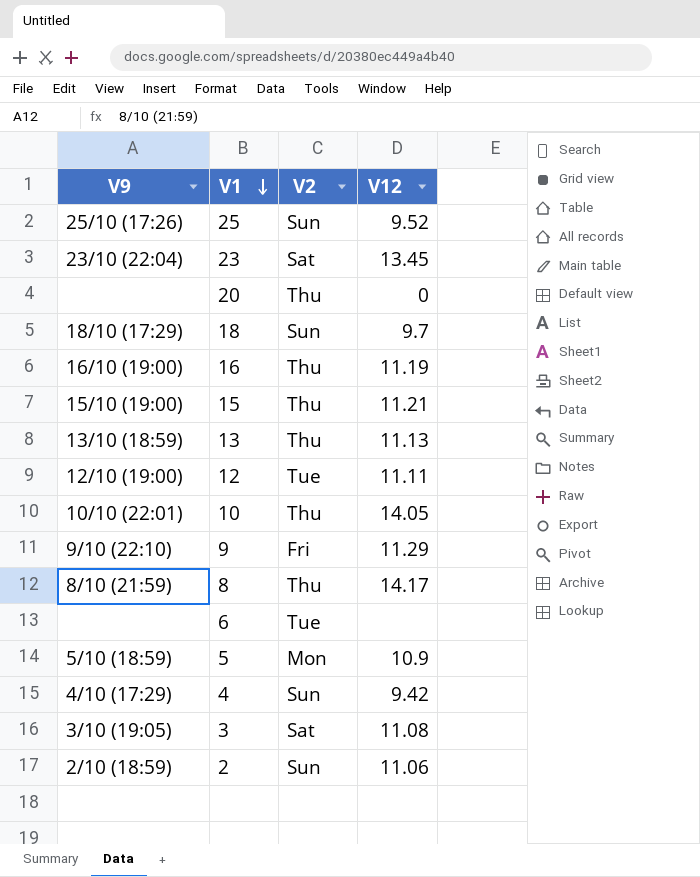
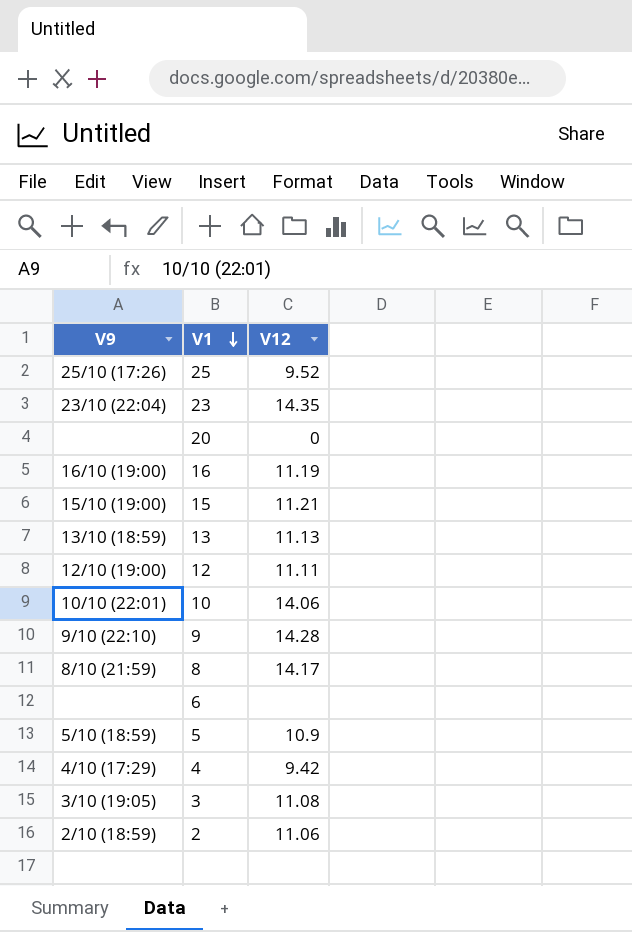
column V2 | position: 3 -> none
row 18: 18/10 (17:29) | Sun | 9.7 -> none
23 | V12: 13.45 -> 14.35
10 | V12: 14.05 -> 14.06
9 | V12: 11.29 -> 14.28

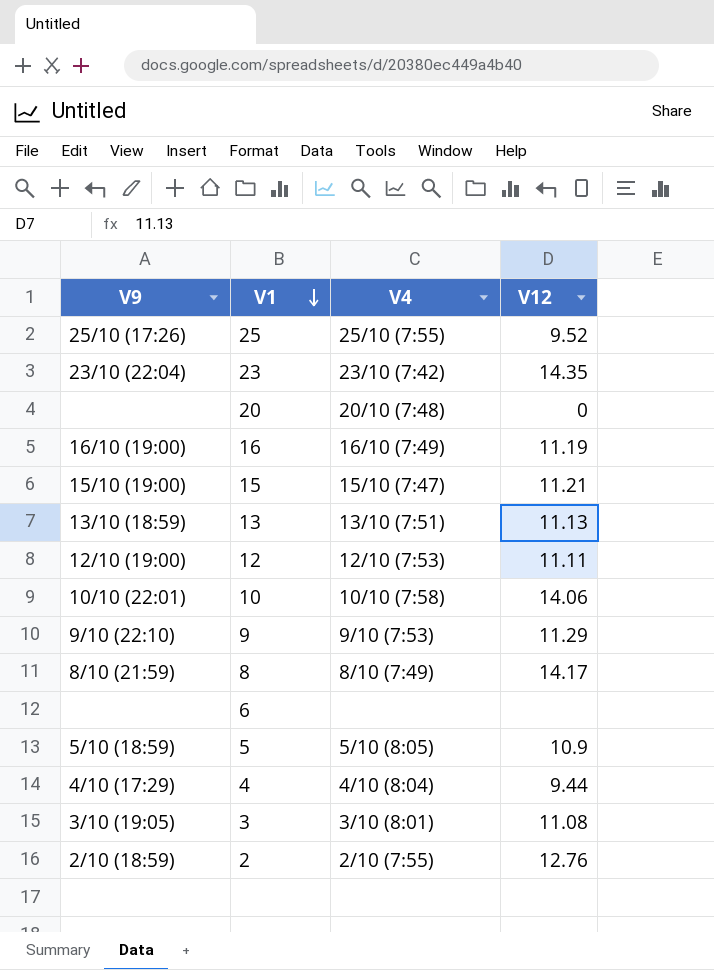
column V4 | position: none -> 3
9 | V12: 14.28 -> 11.29
4 | V12: 9.42 -> 9.44
2 | V12: 11.06 -> 12.76

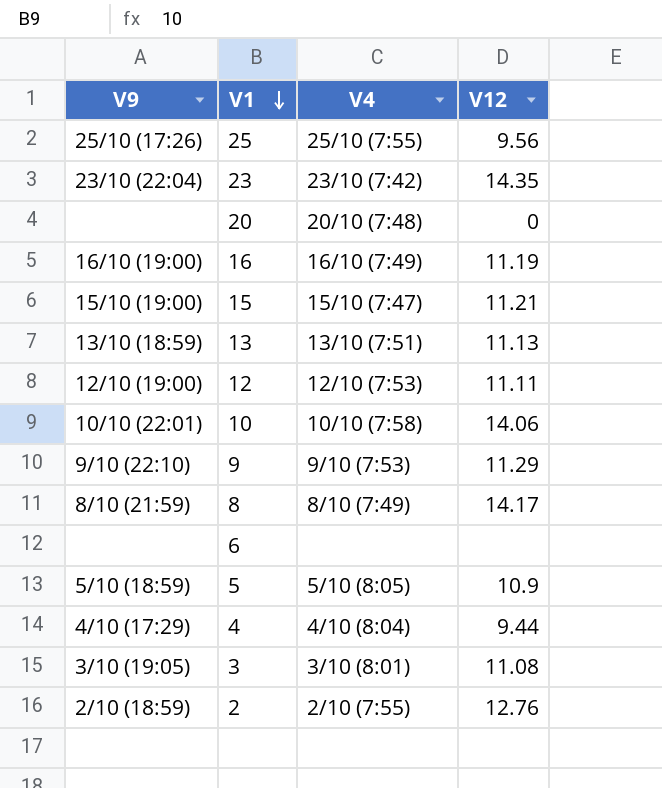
25 | V12: 9.52 -> 9.56

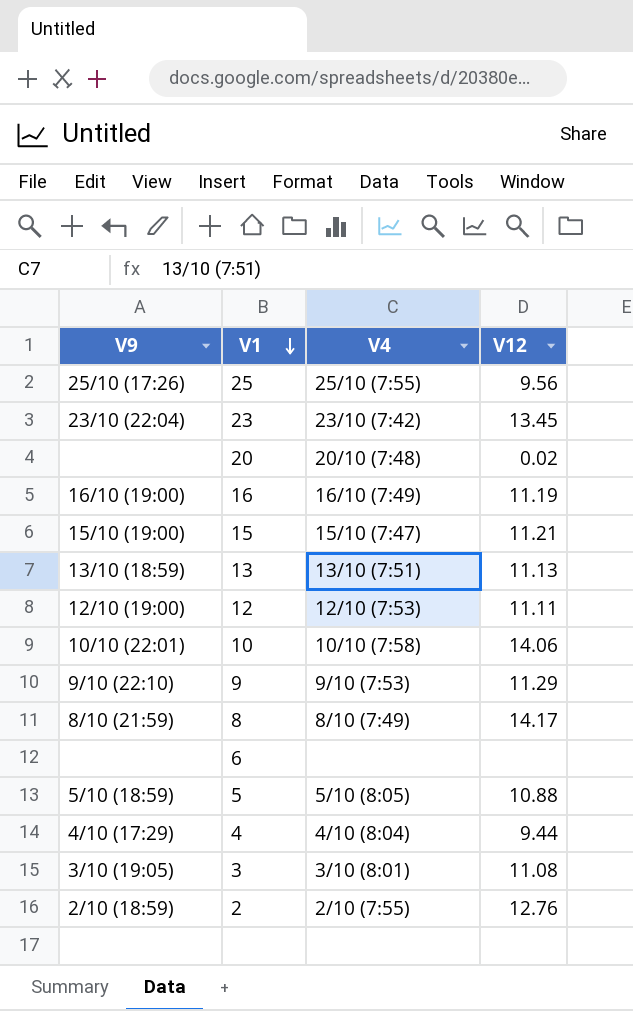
23 | V12: 14.35 -> 13.45
20 | V12: 0 -> 0.02
5 | V12: 10.9 -> 10.88

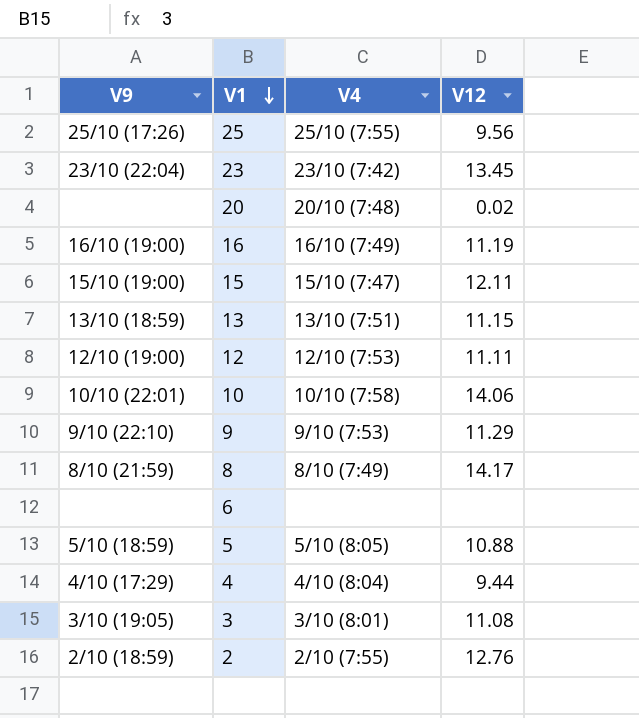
15 | V12: 11.21 -> 12.11
13 | V12: 11.13 -> 11.15

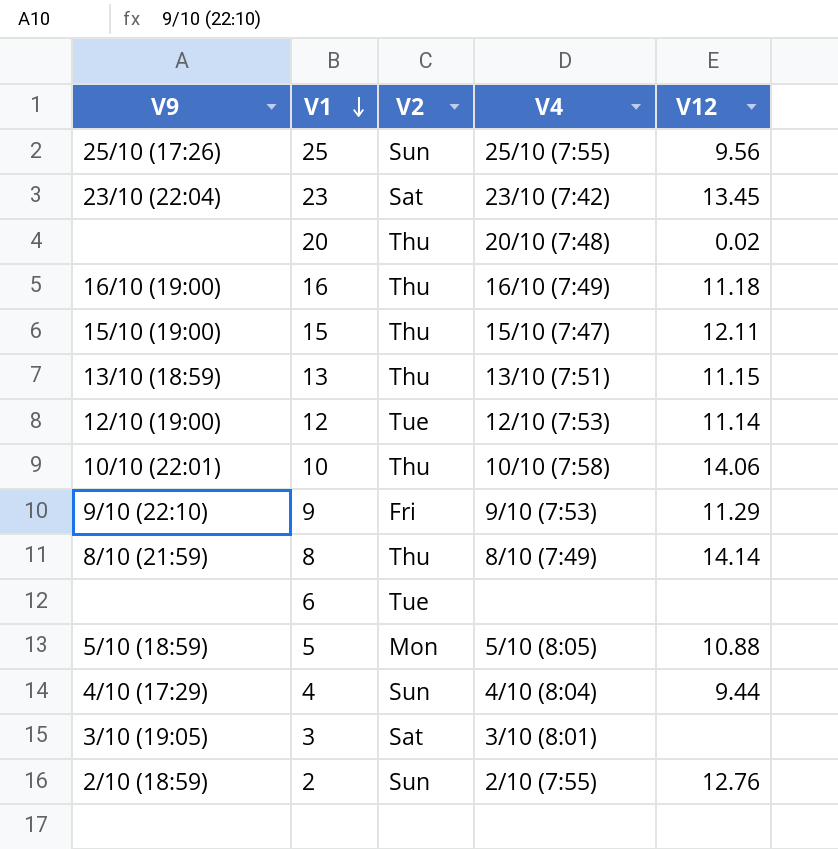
column V2 | position: none -> 3
16 | V12: 11.19 -> 11.18
12 | V12: 11.11 -> 11.14
8 | V12: 14.17 -> 14.14
3 | V12: 11.08 -> none

